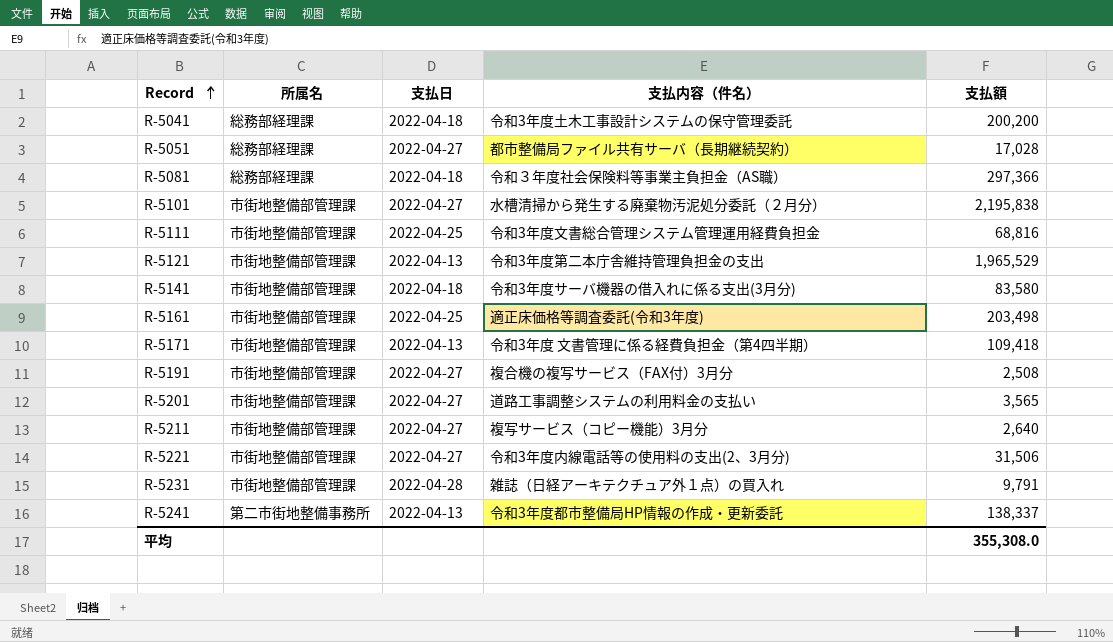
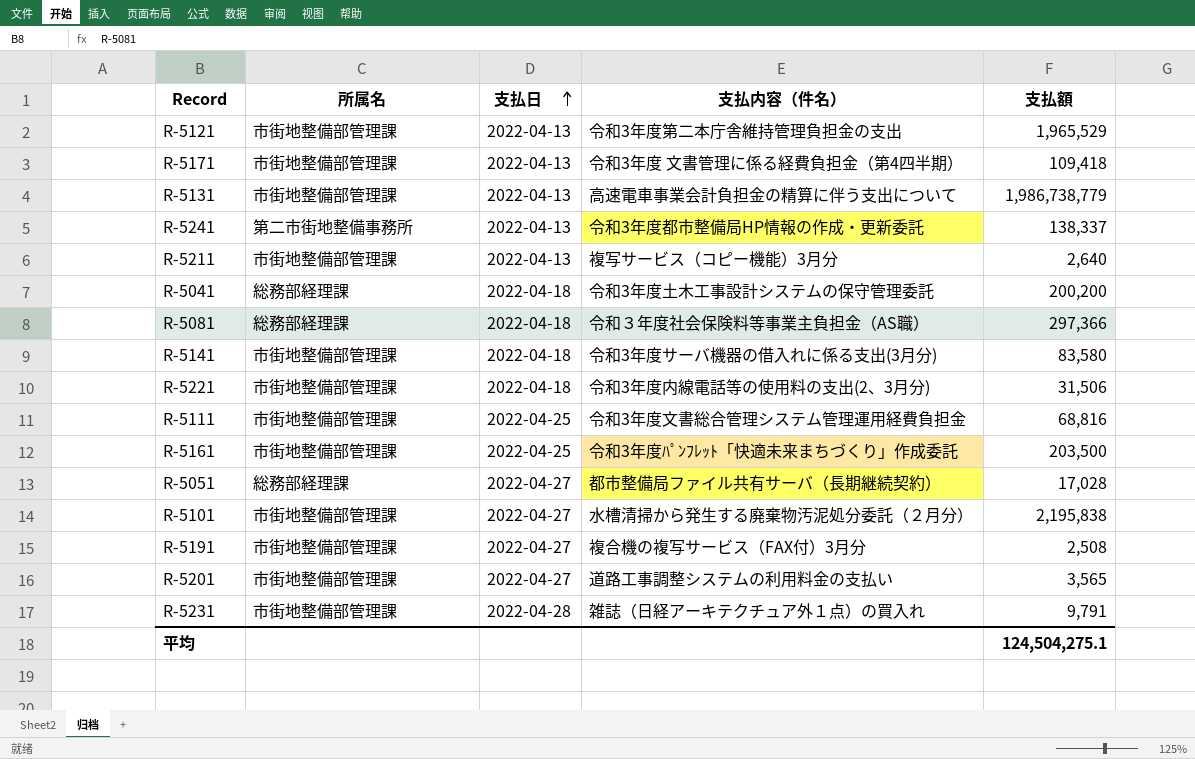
row order: Record ascending -> 支払日 ascending
row R-5131: none -> 市街地整備部管理課 | 2022-04-13 | 高速電車事業会計負担金の精算に伴う支出について | 1,986,738,779
R-5211 | 支払日: 2022-04-27 -> 2022-04-13
R-5221 | 支払日: 2022-04-27 -> 2022-04-18
R-5161 | 支払内容（件名）: 適正床価格等調査委託(令和3年度) -> 令和3年度ﾊﾟﾝﾌﾚｯﾄ「快適未来まちづくり」作成委託
R-5161 | 支払額: 203,498 -> 203,500
平均 | 支払額: 355,308.0 -> 124,504,275.1

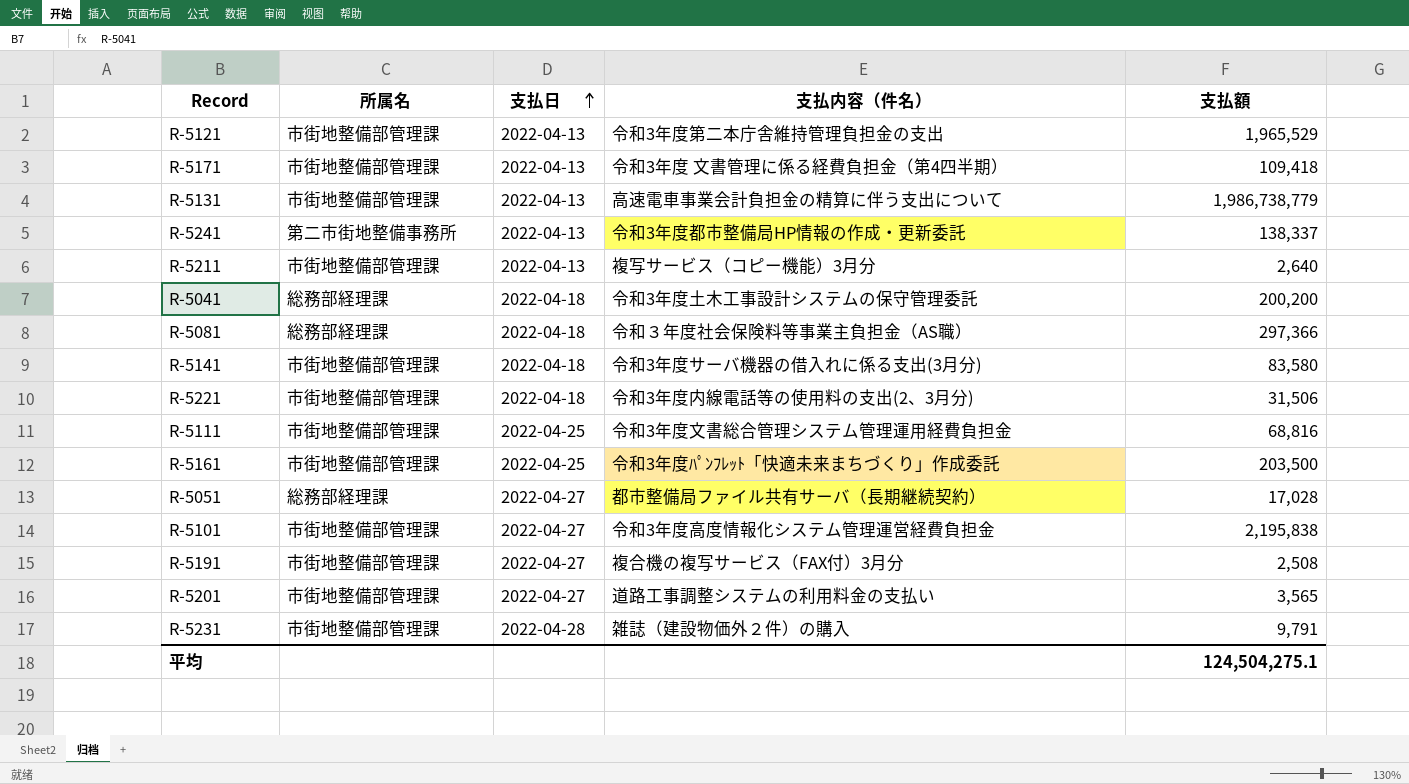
R-5101 | 支払内容（件名）: 水槽清掃から発生する廃棄物汚泥処分委託（２月分） -> 令和3年度高度情報化システム管理運営経費負担金
R-5231 | 支払内容（件名）: 雑誌（日経アーキテクチュア外１点）の買入れ -> 雑誌（建設物価外２件）の購入

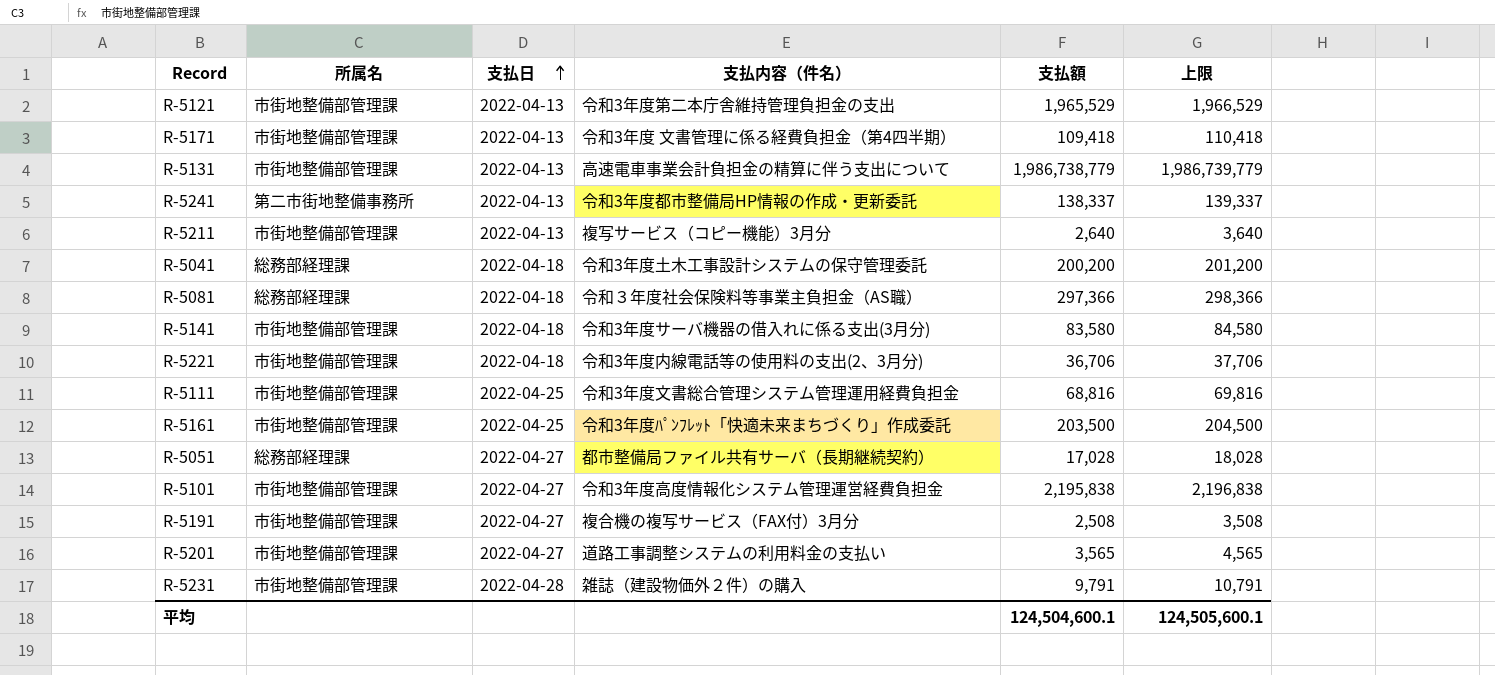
column 上限 | formula: none -> [支払額] + 1000
R-5221 | 支払額: 31,506 -> 36,706
平均 | 支払額: 124,504,275.1 -> 124,504,600.1

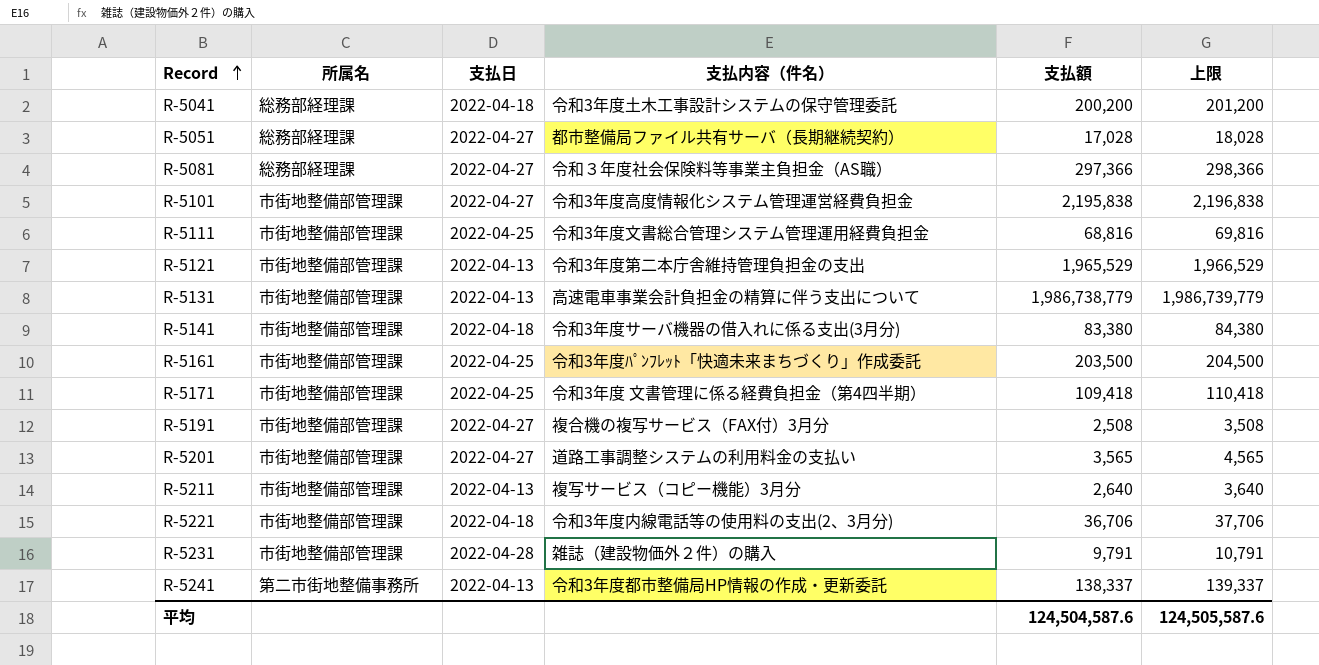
row order: 支払日 ascending -> Record ascending
R-5081 | 支払日: 2022-04-18 -> 2022-04-27
R-5141 | 支払額: 83,580 -> 83,380
R-5141 | 上限: 84,580 -> 84,380
R-5171 | 支払日: 2022-04-13 -> 2022-04-25
平均 | 支払額: 124,504,600.1 -> 124,504,587.6
平均 | 上限: 124,505,600.1 -> 124,505,587.6

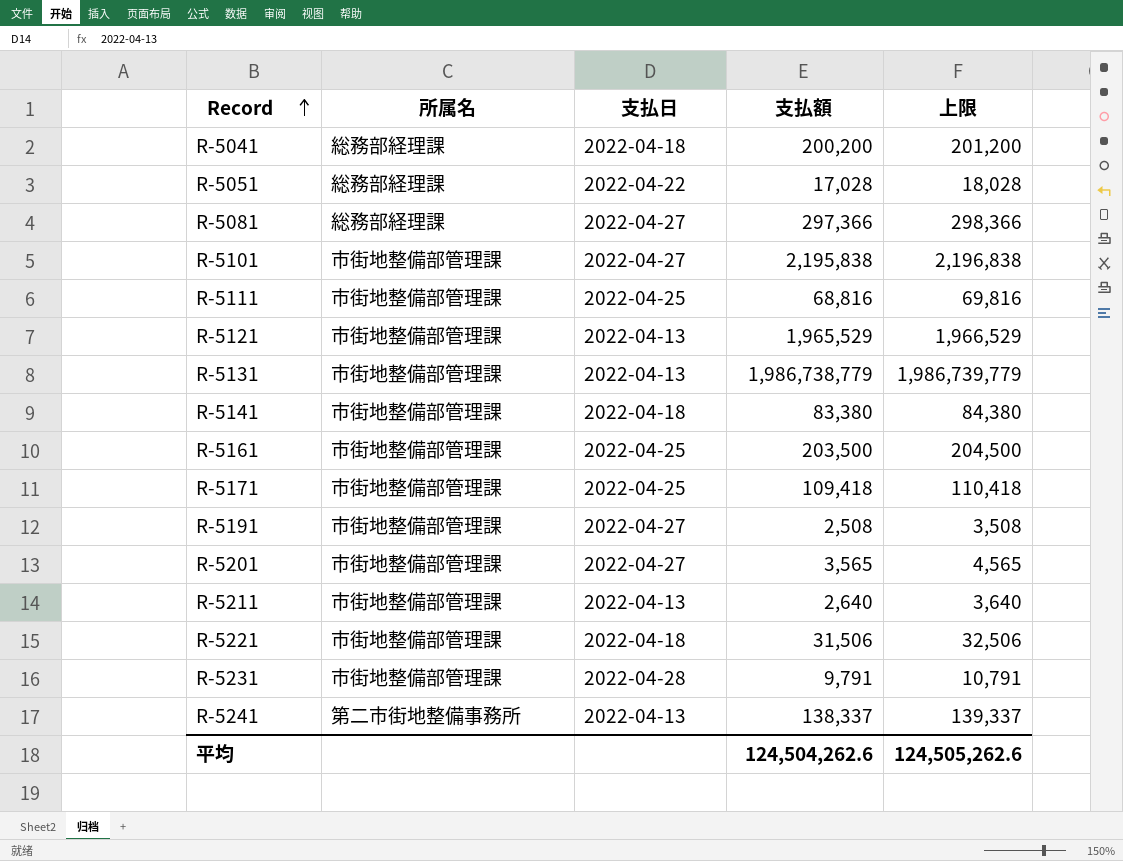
column 支払内容（件名） | position: 4 -> none
R-5051 | 支払日: 2022-04-27 -> 2022-04-22
R-5221 | 支払額: 36,706 -> 31,506
R-5221 | 上限: 37,706 -> 32,506
平均 | 支払額: 124,504,587.6 -> 124,504,262.6
平均 | 上限: 124,505,587.6 -> 124,505,262.6

